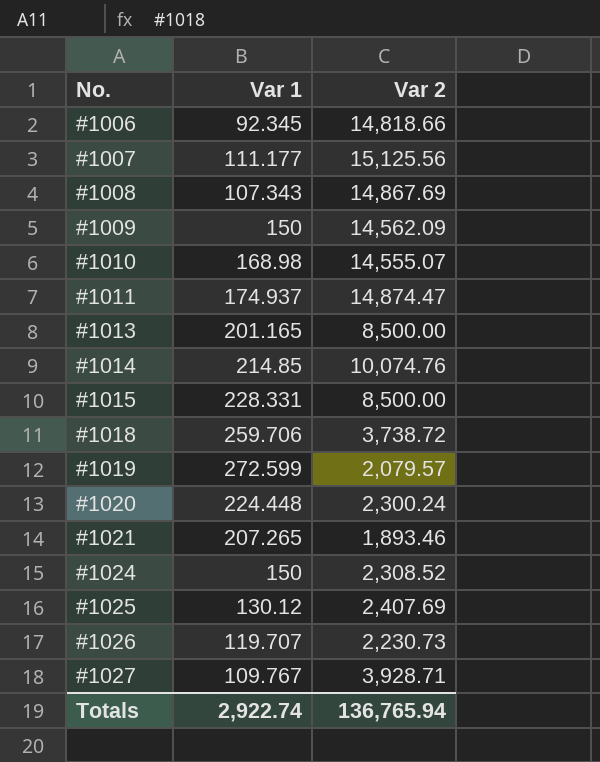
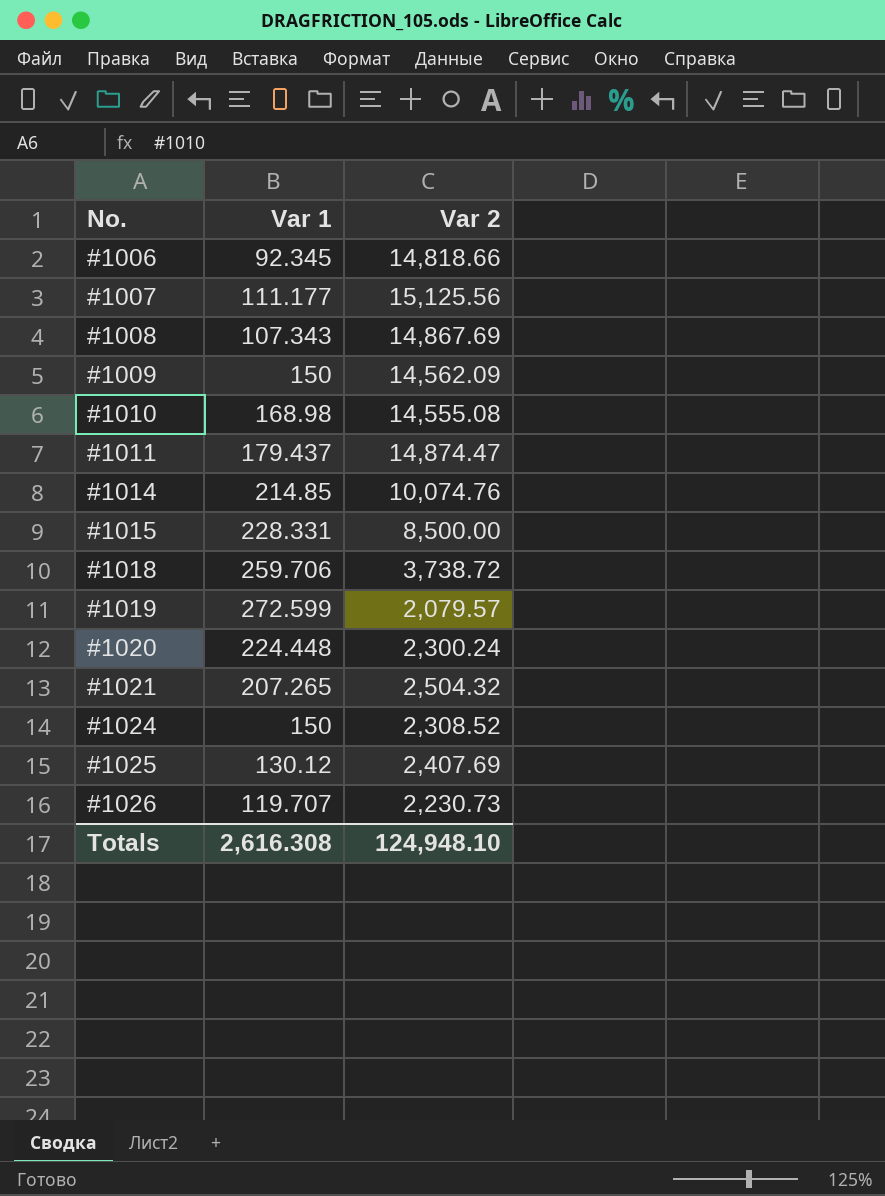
row #1013: 201.165 | 8,500.00 -> none
row #1027: 109.767 | 3,928.71 -> none
#1010 | Var 2: 14,555.07 -> 14,555.08
#1011 | Var 1: 174.937 -> 179.437
#1021 | Var 2: 1,893.46 -> 2,504.32
Totals | Var 1: 2,922.74 -> 2,616.308
Totals | Var 2: 136,765.94 -> 124,948.10

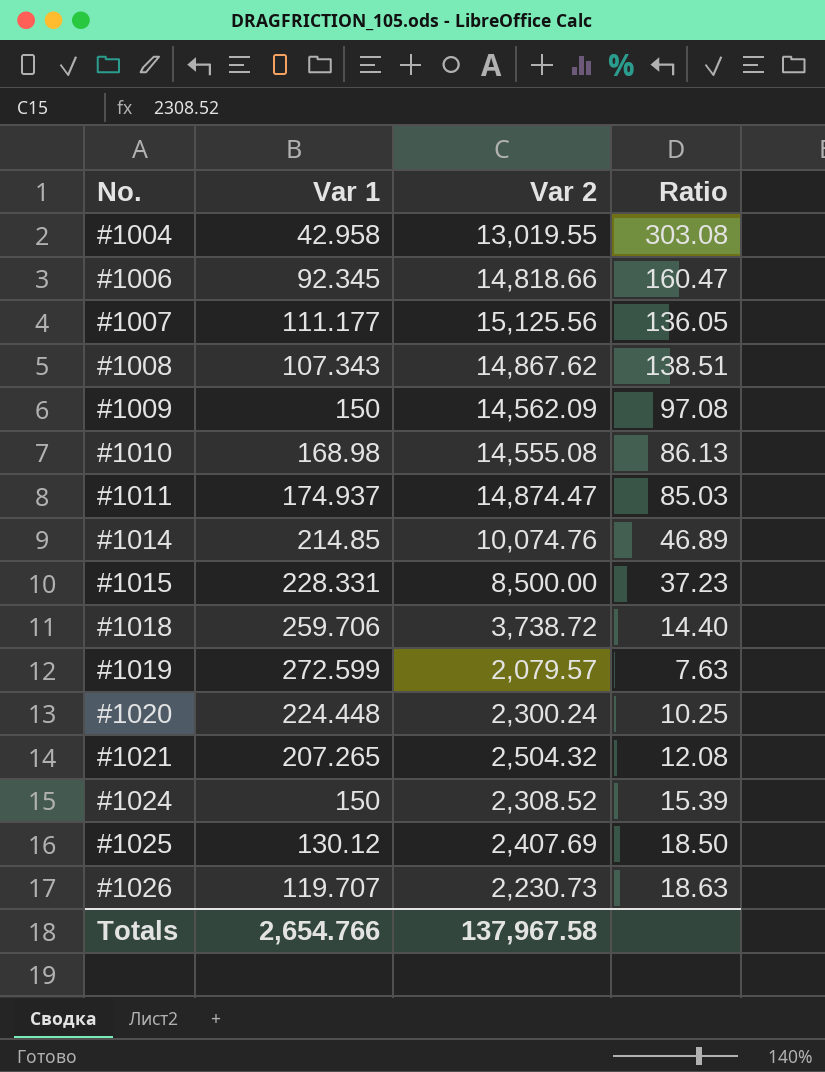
column Ratio | formula: none -> [Var 2] / [Var 1]
row #1004: none -> 42.958 | 13,019.55 | 303.08
#1008 | Var 2: 14,867.69 -> 14,867.62
#1011 | Var 1: 179.437 -> 174.937
Totals | Var 1: 2,616.308 -> 2,654.766
Totals | Var 2: 124,948.10 -> 137,967.58

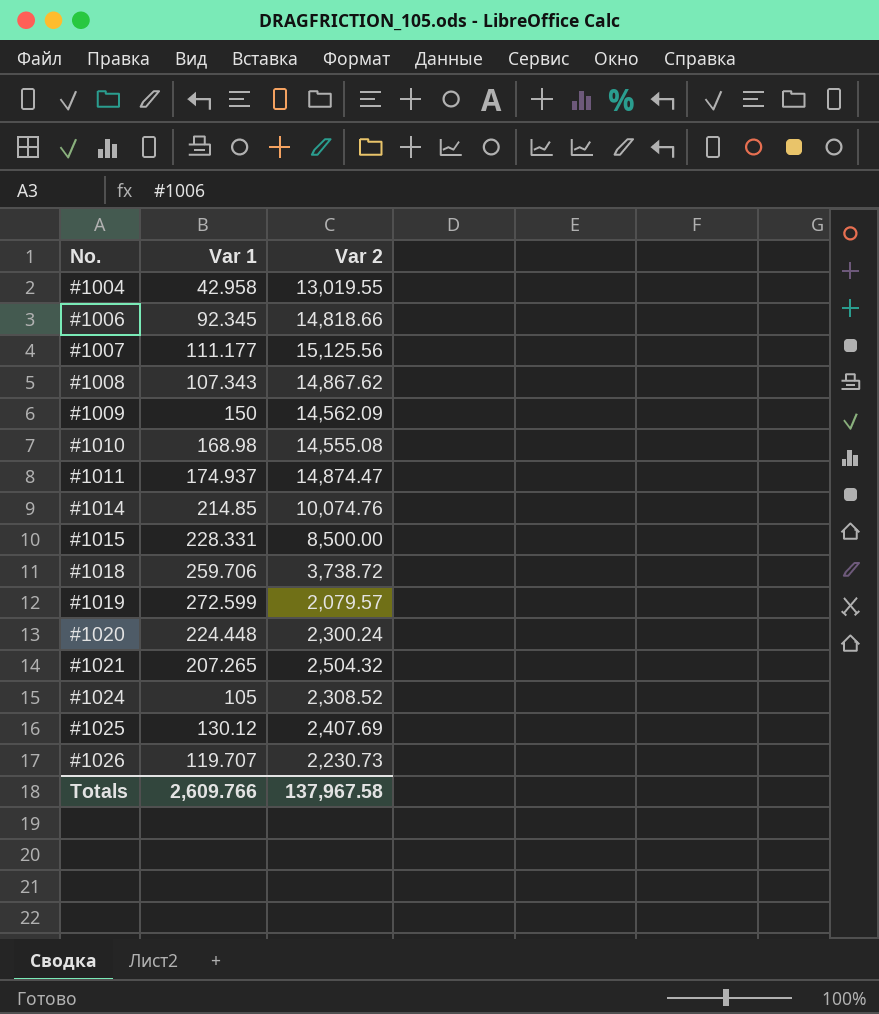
column Ratio | formula: [Var 2] / [Var 1] -> none
#1024 | Var 1: 150 -> 105
Totals | Var 1: 2,654.766 -> 2,609.766

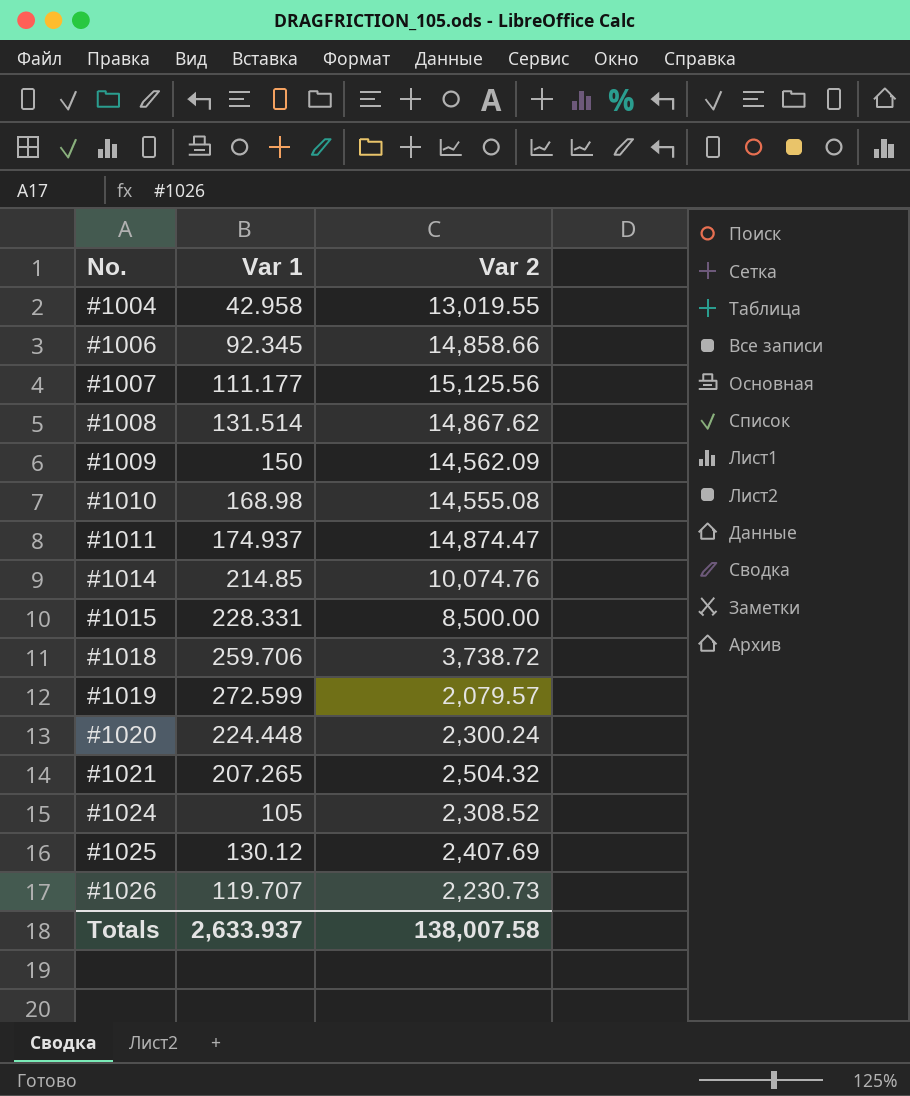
#1006 | Var 2: 14,818.66 -> 14,858.66
#1008 | Var 1: 107.343 -> 131.514
Totals | Var 1: 2,609.766 -> 2,633.937
Totals | Var 2: 137,967.58 -> 138,007.58

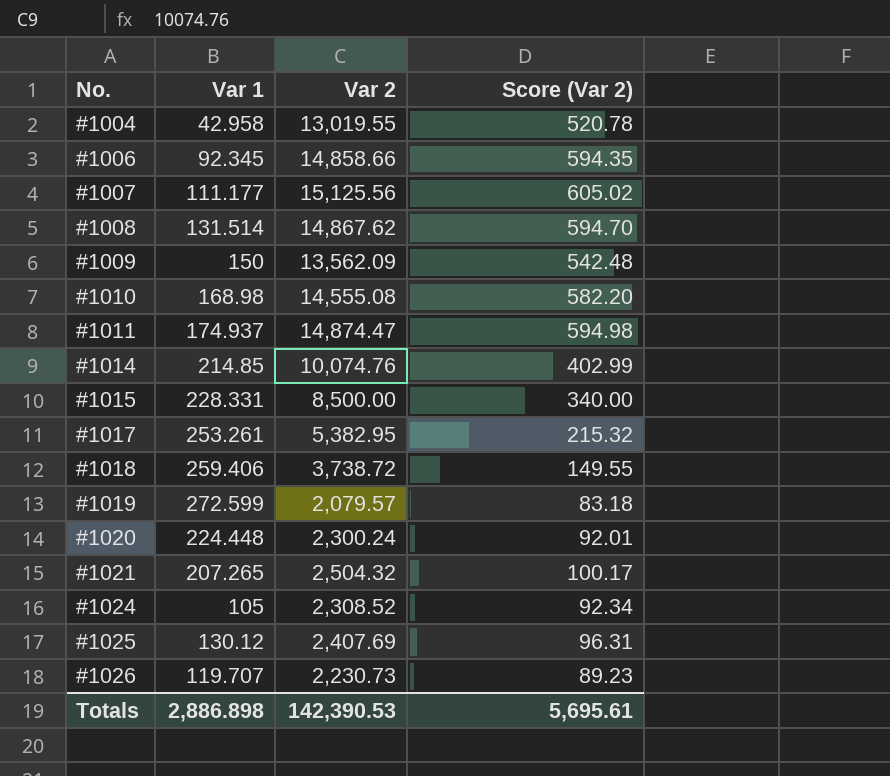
column Score (Var 2) | formula: none -> [Var 2] * 0.04
#1009 | Var 2: 14,562.09 -> 13,562.09
row #1017: none -> 253.261 | 5,382.95 | 215.32
#1018 | Var 1: 259.706 -> 259.406
Totals | Var 1: 2,633.937 -> 2,886.898
Totals | Var 2: 138,007.58 -> 142,390.53

